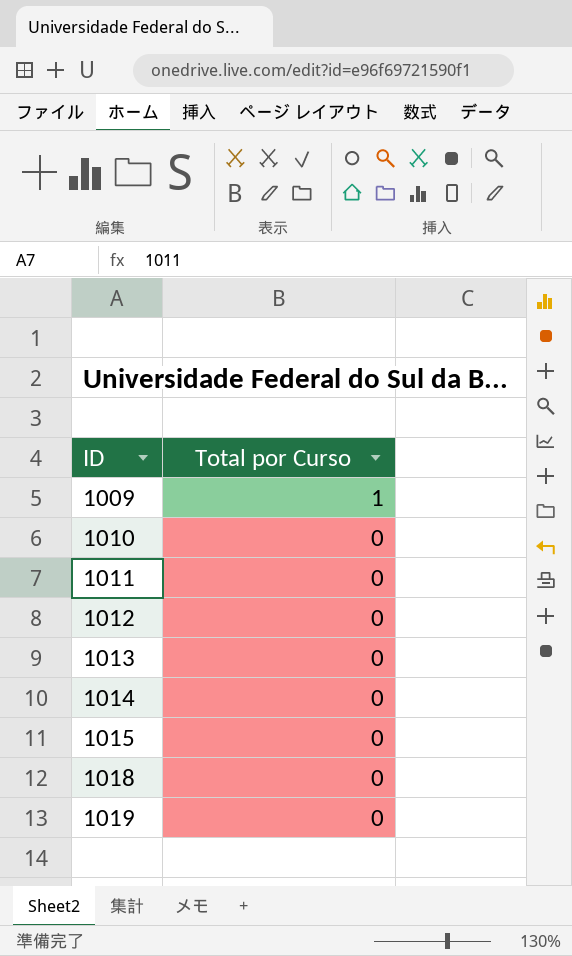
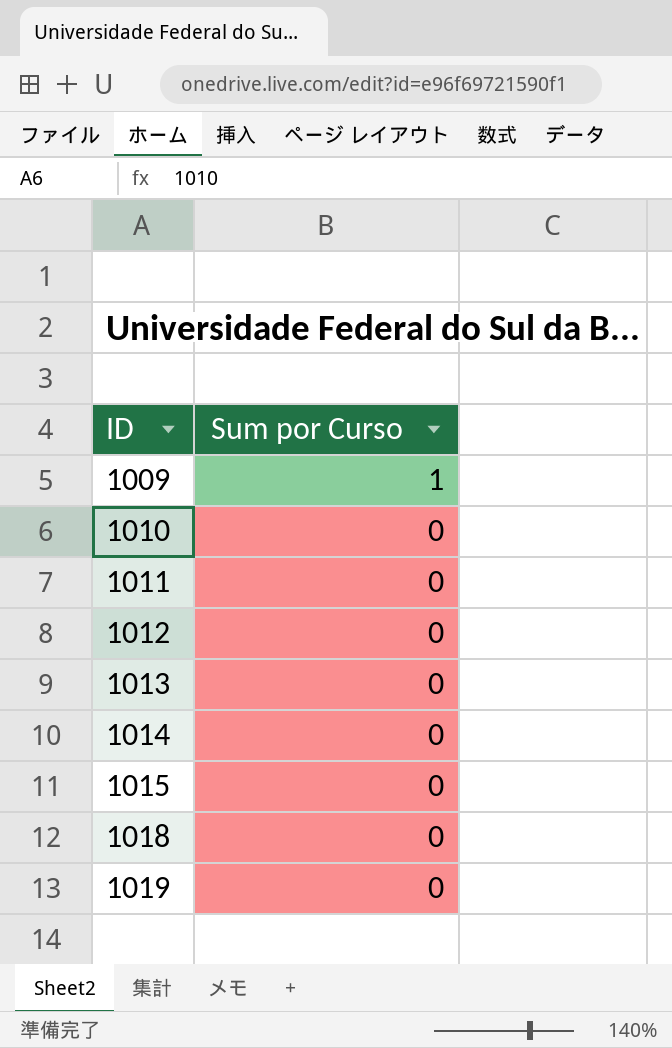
column name: Total por Curso -> Sum por Curso

